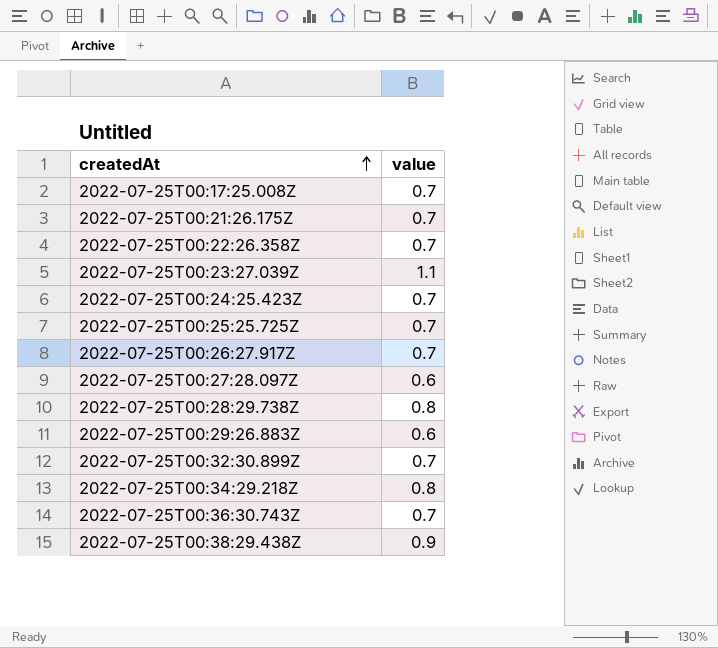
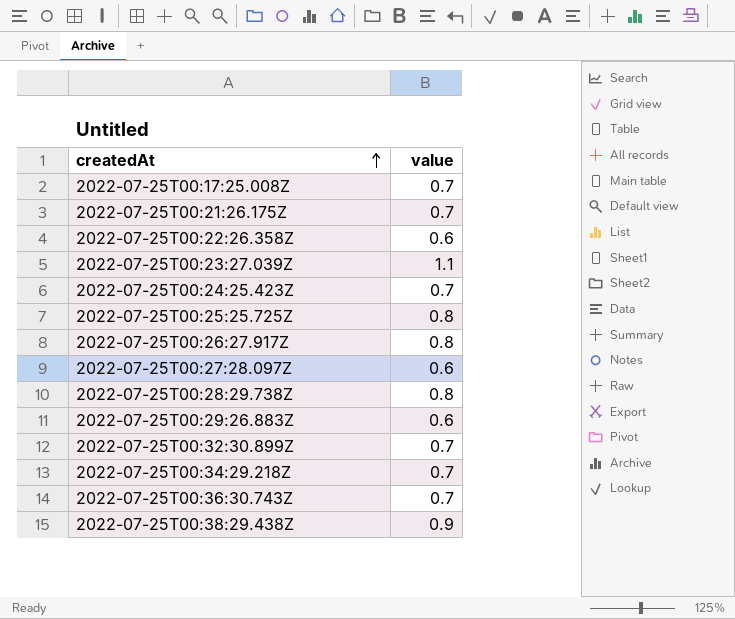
2022-07-25T00:22:26.358Z | value: 0.7 -> 0.6
2022-07-25T00:25:25.725Z | value: 0.7 -> 0.8
2022-07-25T00:26:27.917Z | value: 0.7 -> 0.8
2022-07-25T00:34:29.218Z | value: 0.8 -> 0.7

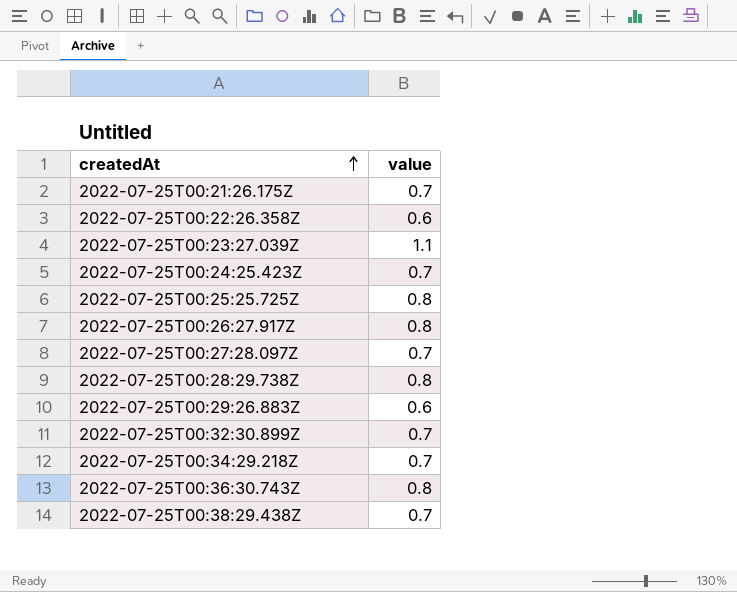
row 2022-07-25T00:17:25.008Z: 0.7 -> none
2022-07-25T00:27:28.097Z | value: 0.6 -> 0.7
2022-07-25T00:36:30.743Z | value: 0.7 -> 0.8
2022-07-25T00:38:29.438Z | value: 0.9 -> 0.7

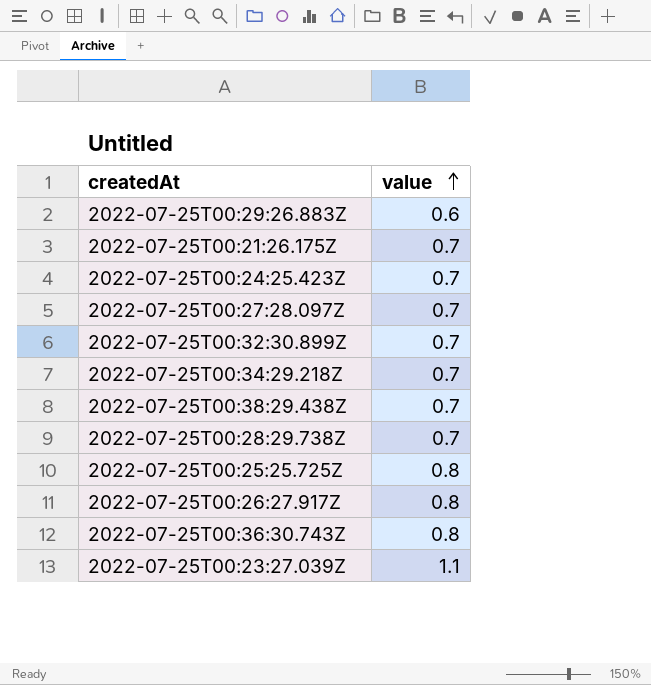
row order: createdAt ascending -> value ascending
row 2022-07-25T00:22:26.358Z: 0.6 -> none
2022-07-25T00:28:29.738Z | value: 0.8 -> 0.7

